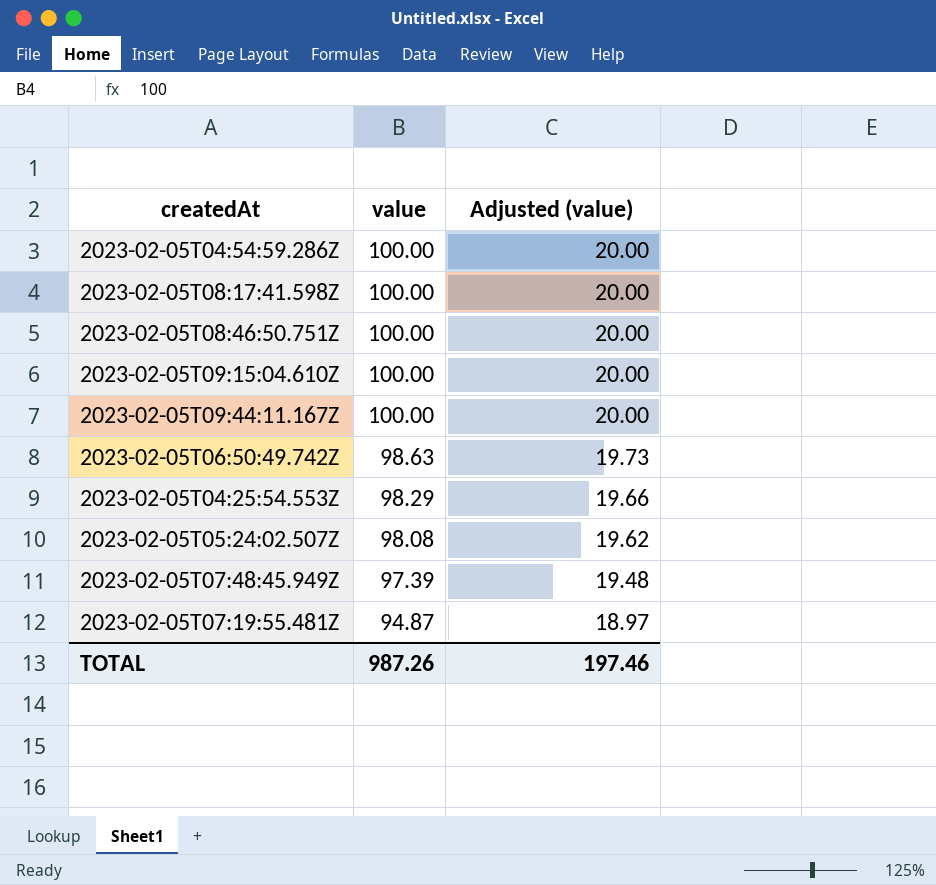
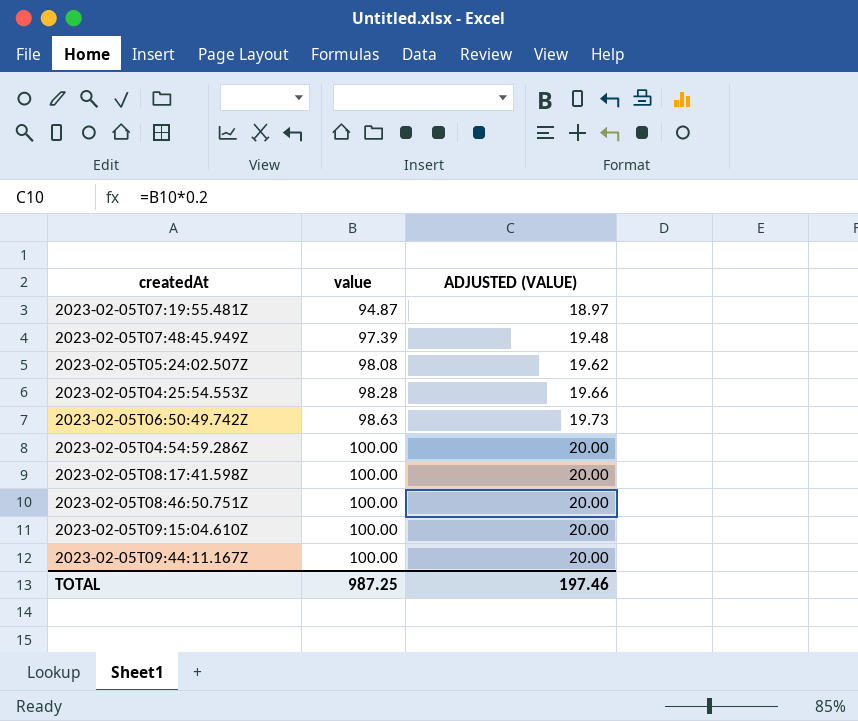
row order: value descending -> value ascending
column name: Adjusted (value) -> ADJUSTED (VALUE)
2023-02-05T04:25:54.553Z | value: 98.29 -> 98.28
TOTAL | value: 987.26 -> 987.25

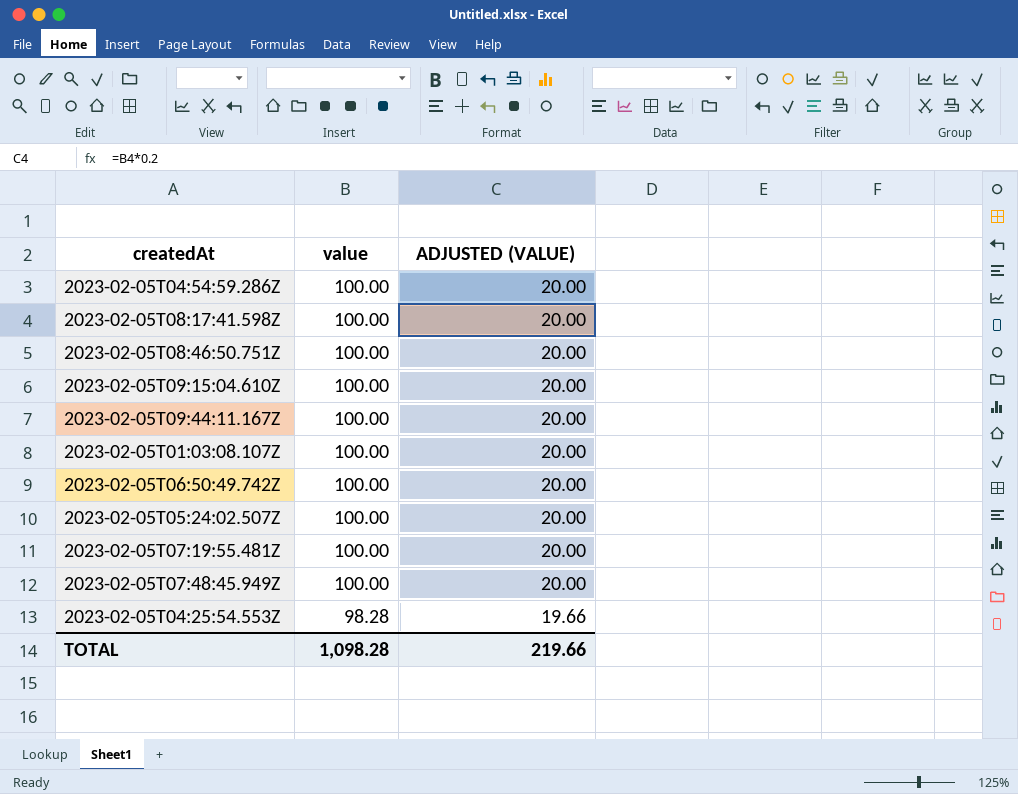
row order: value ascending -> value descending
row 2023-02-05T01:03:08.107Z: none -> 100.00 | 20.00
2023-02-05T06:50:49.742Z | value: 98.63 -> 100.00
2023-02-05T06:50:49.742Z | ADJUSTED (VALUE): 19.73 -> 20.00
2023-02-05T05:24:02.507Z | value: 98.08 -> 100.00
2023-02-05T05:24:02.507Z | ADJUSTED (VALUE): 19.62 -> 20.00
2023-02-05T07:19:55.481Z | value: 94.87 -> 100.00
2023-02-05T07:19:55.481Z | ADJUSTED (VALUE): 18.97 -> 20.00
2023-02-05T07:48:45.949Z | value: 97.39 -> 100.00
2023-02-05T07:48:45.949Z | ADJUSTED (VALUE): 19.48 -> 20.00
TOTAL | value: 987.25 -> 1,098.28
TOTAL | ADJUSTED (VALUE): 197.46 -> 219.66

